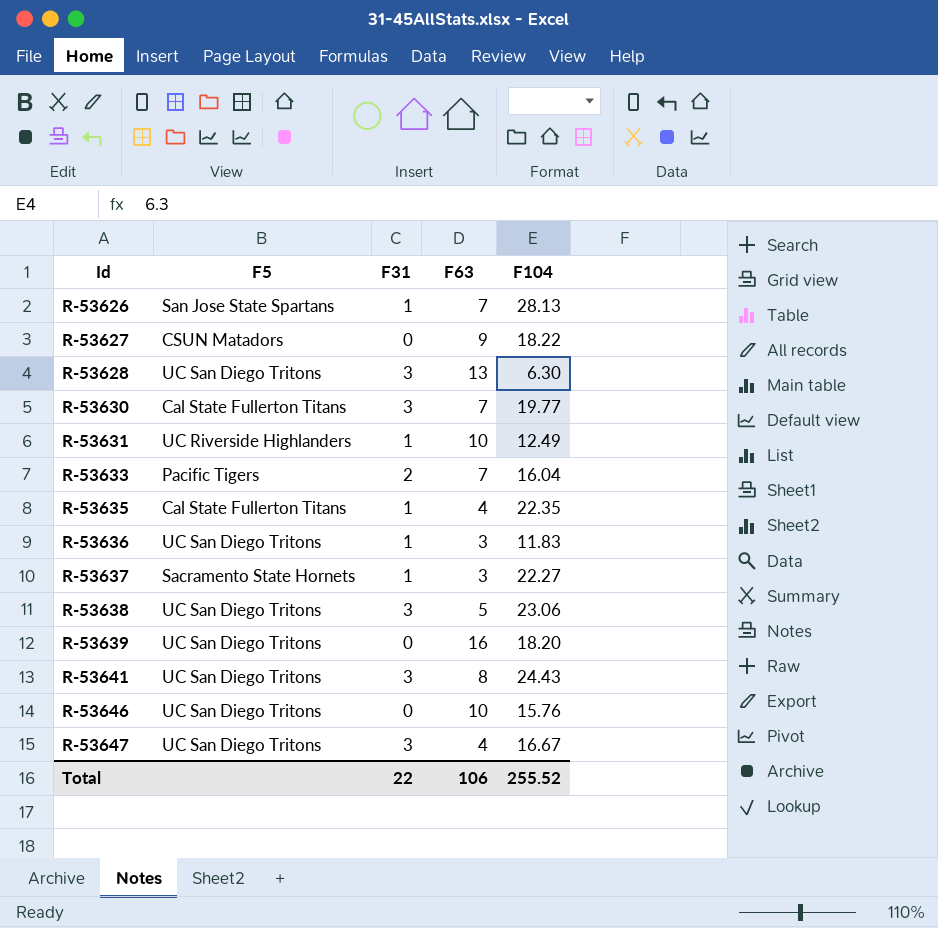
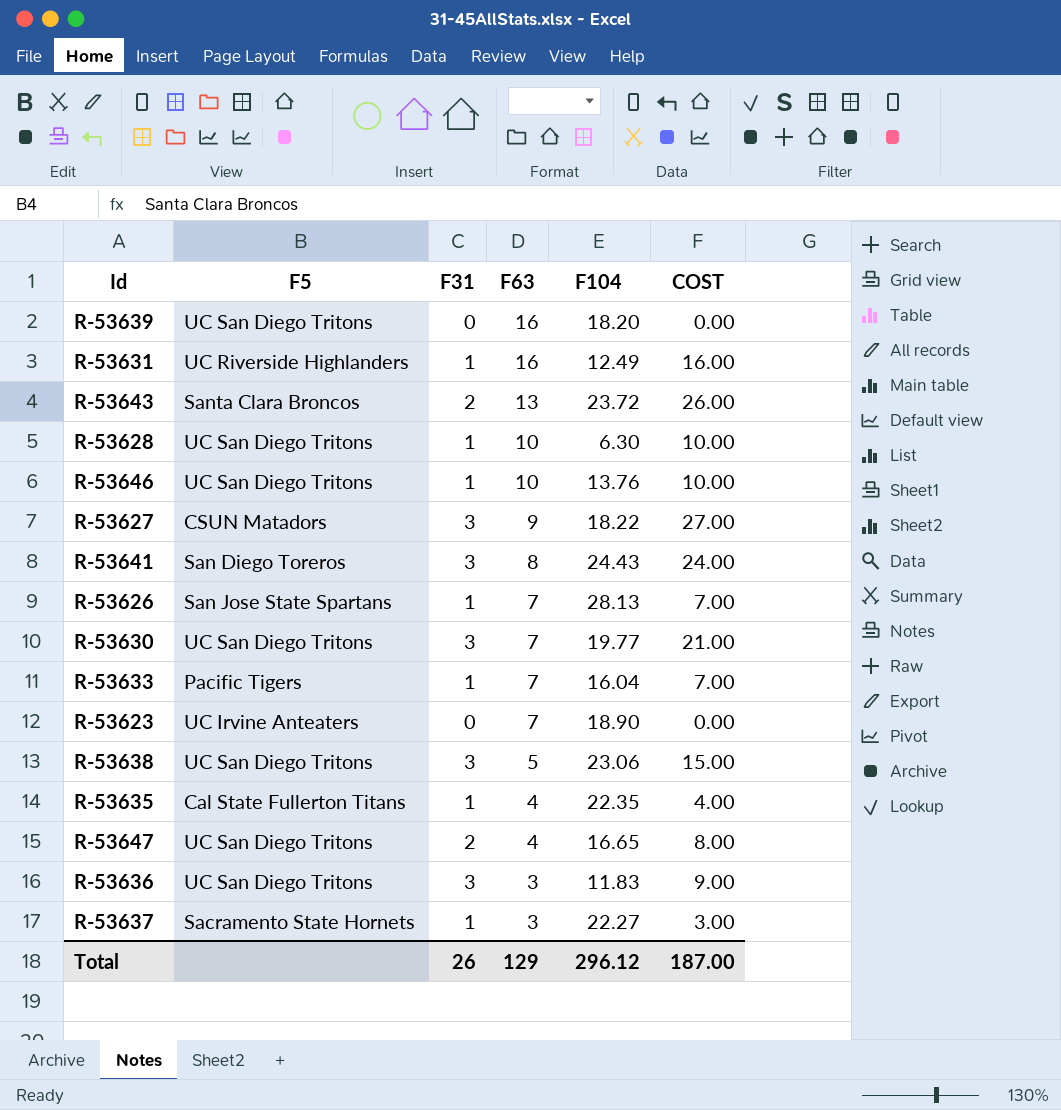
row order: Id ascending -> F63 descending
column COST | formula: none -> [F31] * [F63]
R-53631 | F63: 10 -> 16
row R-53643: none -> Santa Clara Broncos | 2 | 13 | 23.72 | 26.00
R-53628 | F31: 3 -> 1
R-53628 | F63: 13 -> 10
R-53646 | F31: 0 -> 1
R-53646 | F104: 15.76 -> 13.76
R-53627 | F31: 0 -> 3
R-53641 | F5: UC San Diego Tritons -> San Diego Toreros
R-53630 | F5: Cal State Fullerton Titans -> UC San Diego Tritons
R-53633 | F31: 2 -> 1
row R-53623: none -> UC Irvine Anteaters | 0 | 7 | 18.90 | 0.00
R-53647 | F31: 3 -> 2
R-53647 | F104: 16.67 -> 16.65
R-53636 | F31: 1 -> 3
Total | F31: 22 -> 26
Total | F63: 106 -> 129
Total | F104: 255.52 -> 296.12

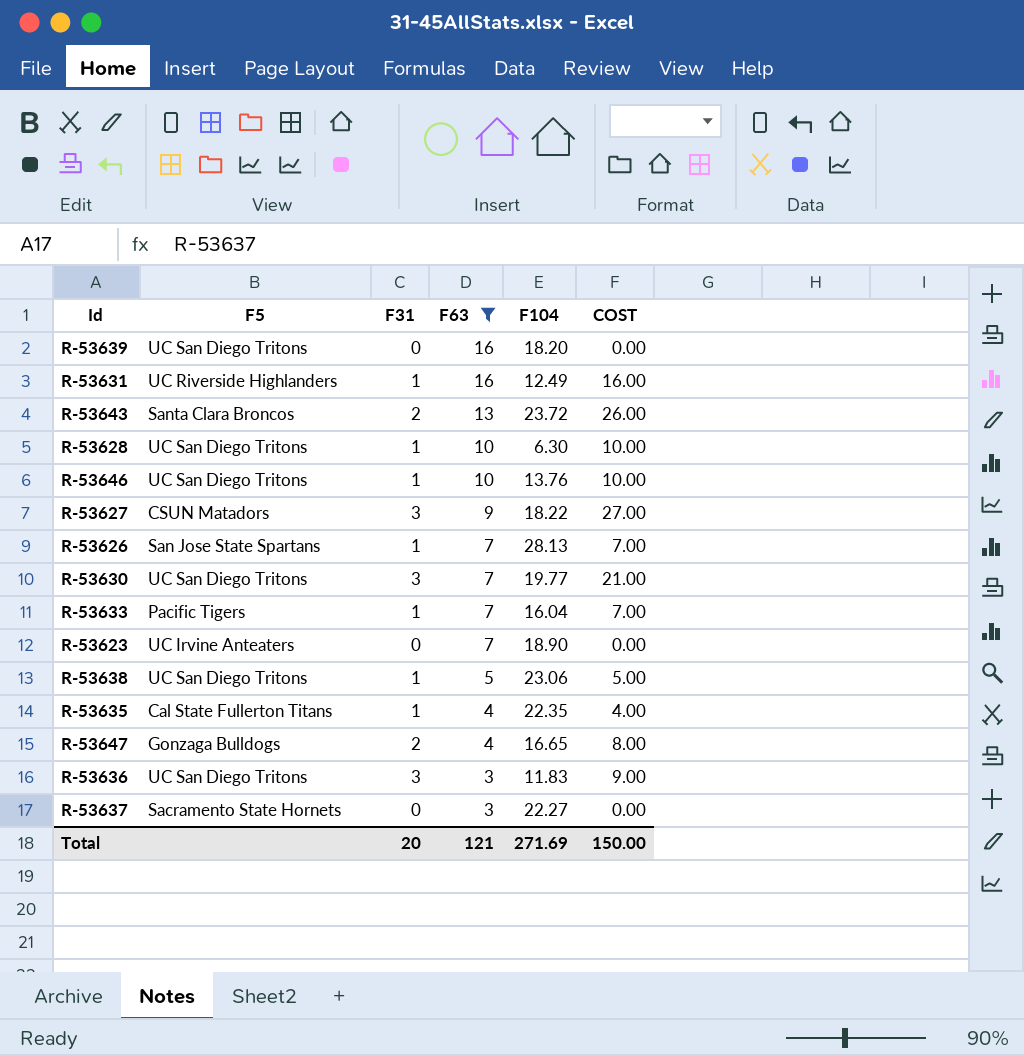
filter: none -> F63 != 8
R-53638 | F31: 3 -> 1
R-53638 | COST: 15.00 -> 5.00
R-53647 | F5: UC San Diego Tritons -> Gonzaga Bulldogs
R-53637 | F31: 1 -> 0
R-53637 | COST: 3.00 -> 0.00
Total | F31: 26 -> 20
Total | F63: 129 -> 121
Total | F104: 296.12 -> 271.69
Total | COST: 187.00 -> 150.00

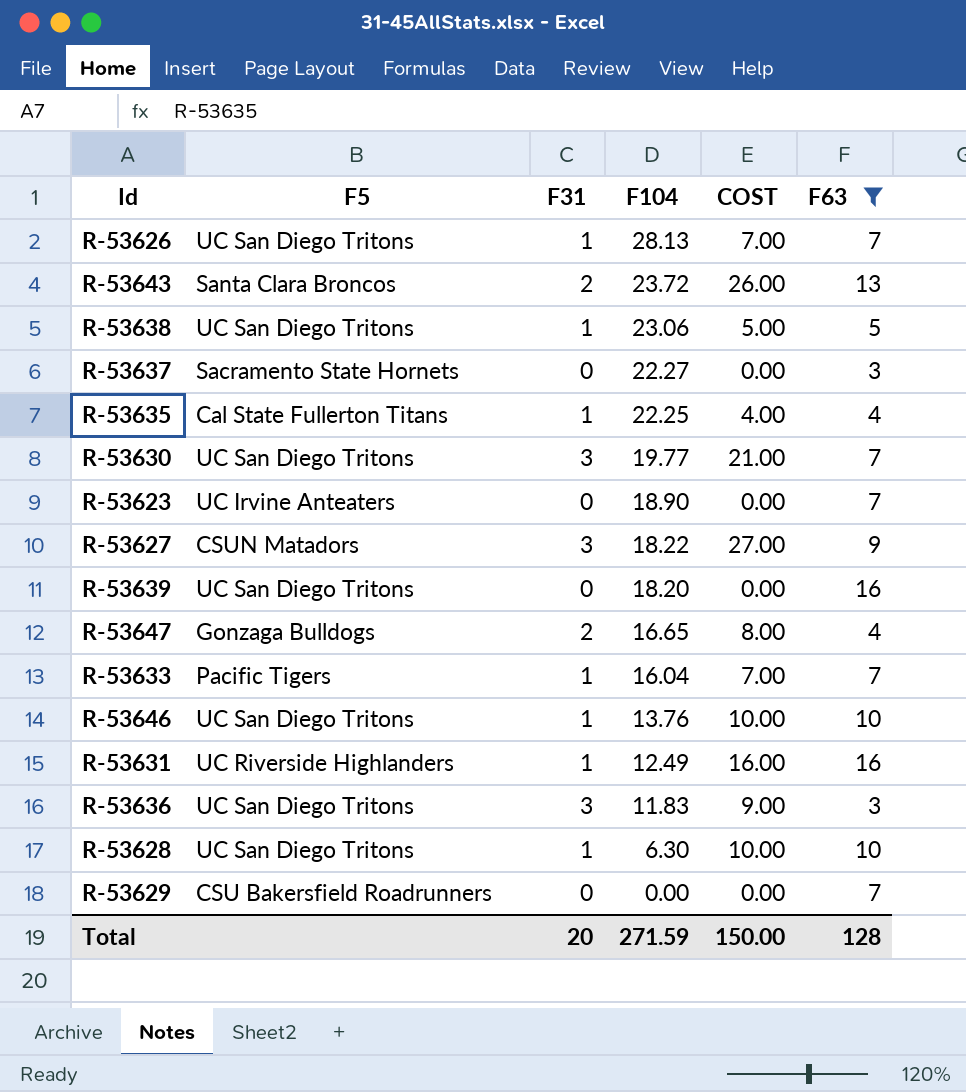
row order: F63 descending -> F104 descending
column F63 | position: 4 -> 6
R-53626 | F5: San Jose State Spartans -> UC San Diego Tritons
R-53635 | F104: 22.35 -> 22.25
row R-53629: none -> CSU Bakersfield Roadrunners | 0 | 0.00 | 0.00 | 7
Total | F104: 271.69 -> 271.59
Total | F63: 121 -> 128

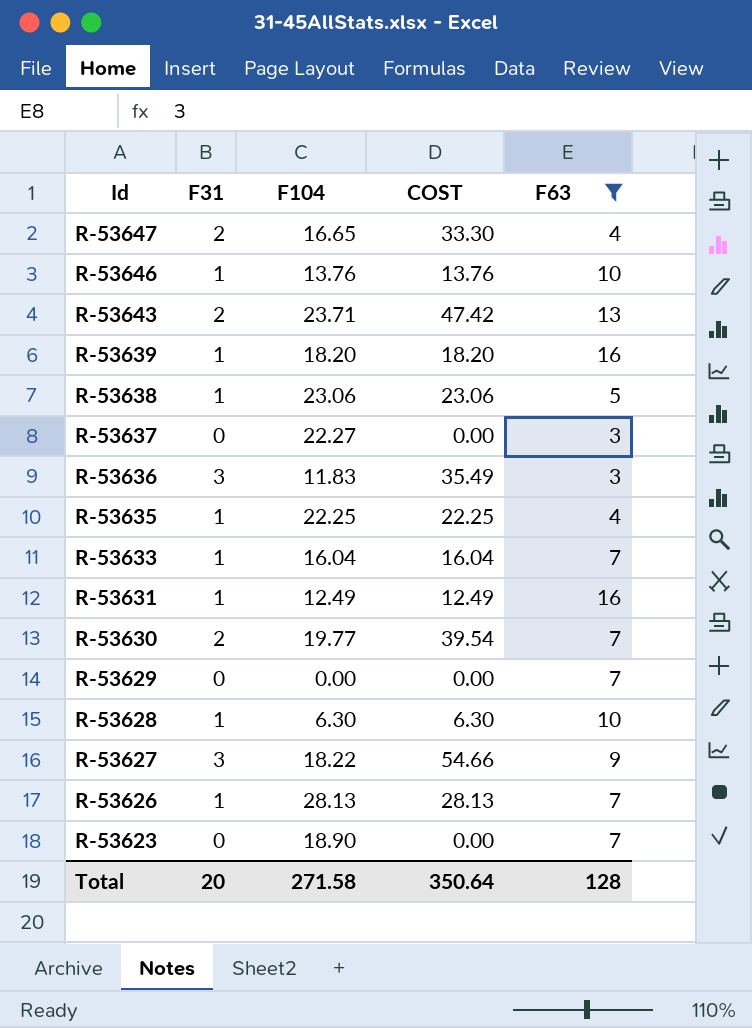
row order: F104 descending -> Id descending
column F5 | position: 2 -> none
column COST | formula: [F31] * [F63] -> [F31] * [F104]
R-53643 | F104: 23.72 -> 23.71
R-53639 | F31: 0 -> 1
R-53630 | F31: 3 -> 2
Total | F104: 271.59 -> 271.58
Total | COST: 150.00 -> 350.64

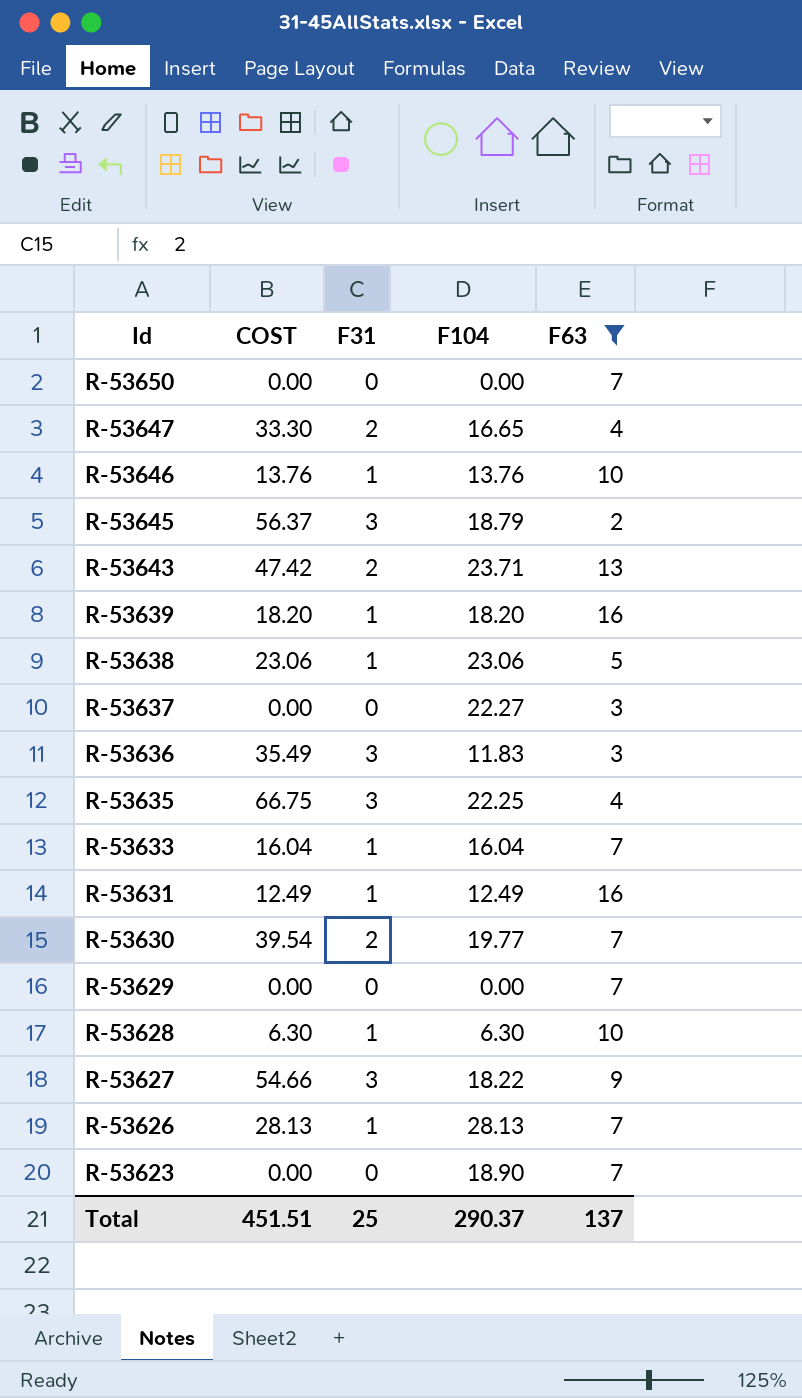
column COST | position: 4 -> 2
row R-53650: none -> 0.00 | 0 | 0.00 | 7
row R-53645: none -> 56.37 | 3 | 18.79 | 2
R-53635 | COST: 22.25 -> 66.75
R-53635 | F31: 1 -> 3
Total | COST: 350.64 -> 451.51
Total | F31: 20 -> 25
Total | F104: 271.58 -> 290.37
Total | F63: 128 -> 137

